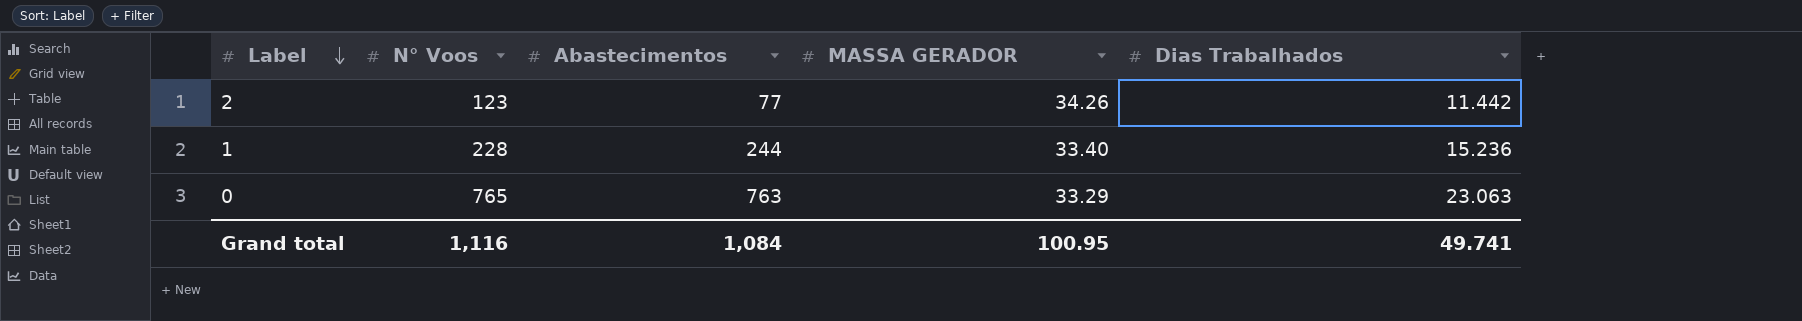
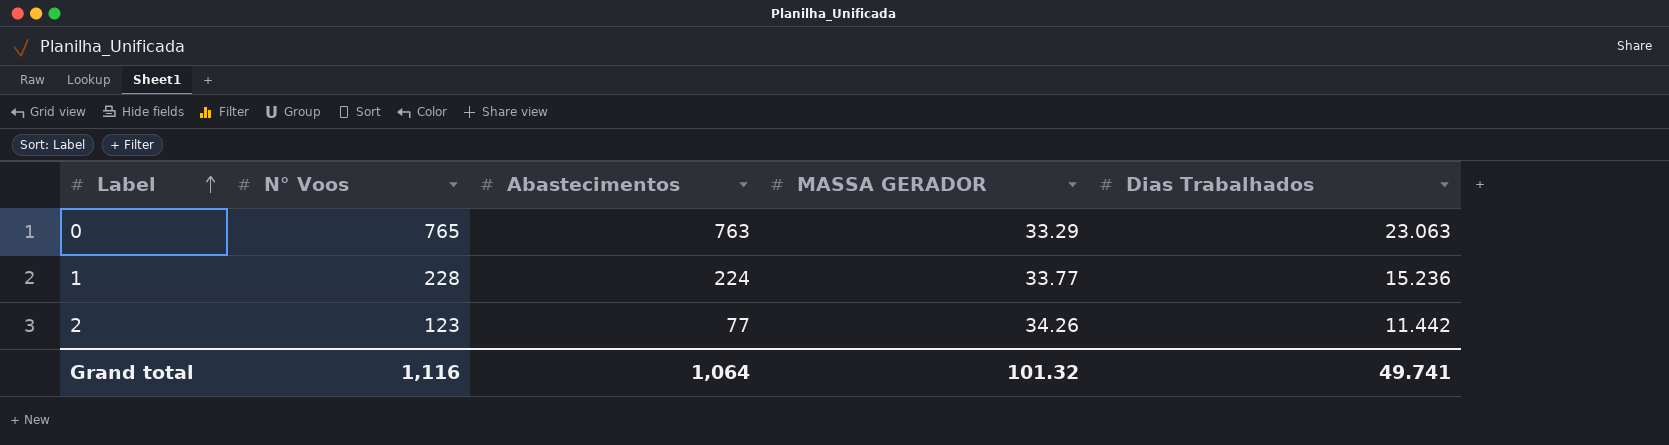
row order: Label descending -> Label ascending
1 | Abastecimentos: 244 -> 224
1 | MASSA GERADOR: 33.40 -> 33.77
Grand total | Abastecimentos: 1,084 -> 1,064
Grand total | MASSA GERADOR: 100.95 -> 101.32

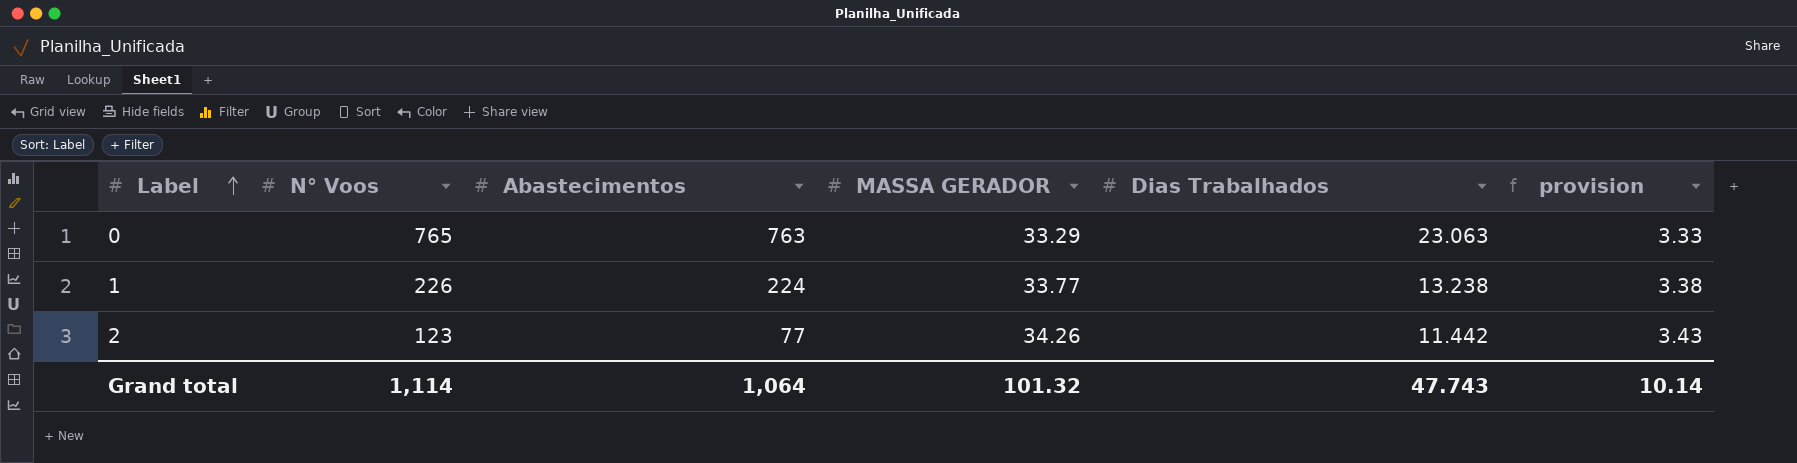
column provision | formula: none -> [MASSA GERADOR] * 0.1
1 | N° Voos: 228 -> 226
1 | Dias Trabalhados: 15.236 -> 13.238
Grand total | N° Voos: 1,116 -> 1,114
Grand total | Dias Trabalhados: 49.741 -> 47.743

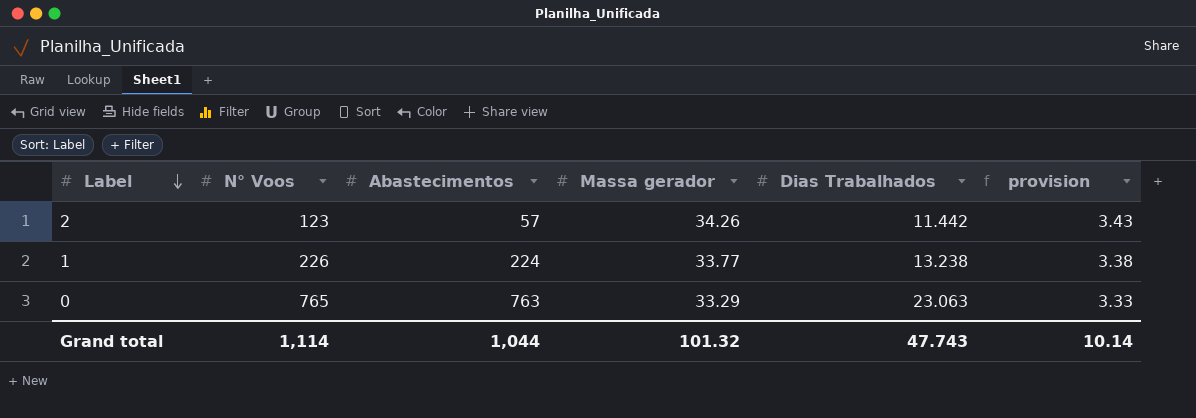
row order: Label ascending -> Label descending
column name: MASSA GERADOR -> Massa gerador
2 | Abastecimentos: 77 -> 57
Grand total | Abastecimentos: 1,064 -> 1,044

